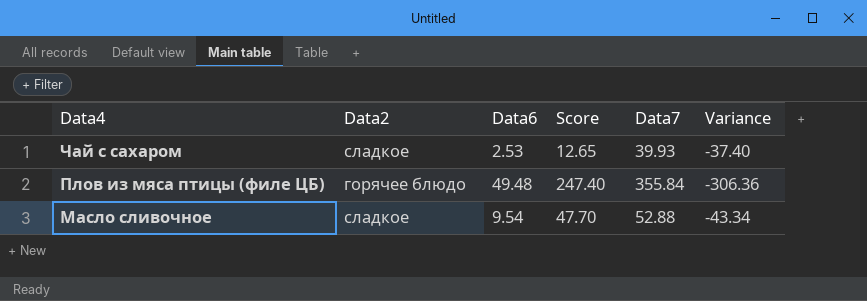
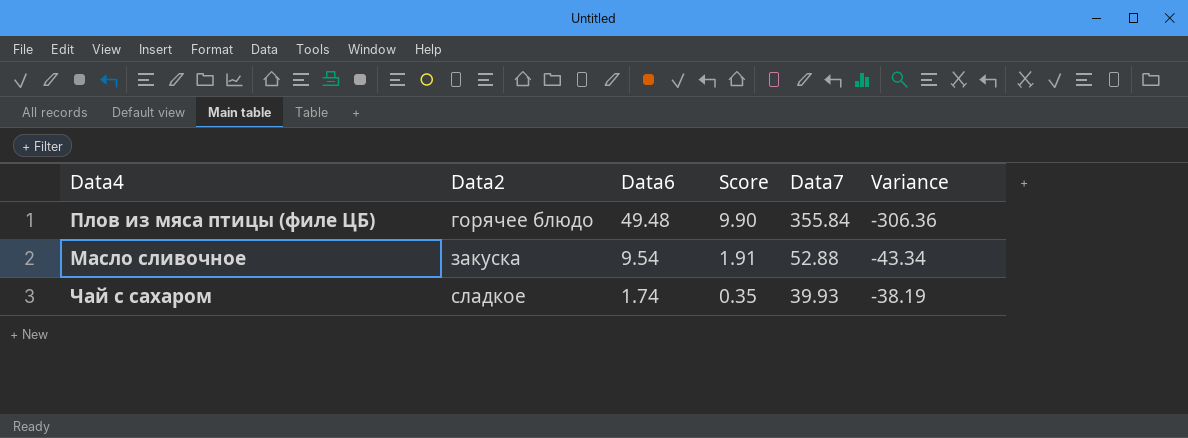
row order: Data4 descending -> Data2 ascending
column Score | formula: [Data6] * 5 -> [Data6] * 0.2
Масло сливочное | Data2: сладкое -> закуска
Чай с сахаром | Data6: 2.53 -> 1.74
Чай с сахаром | Variance: -37.40 -> -38.19

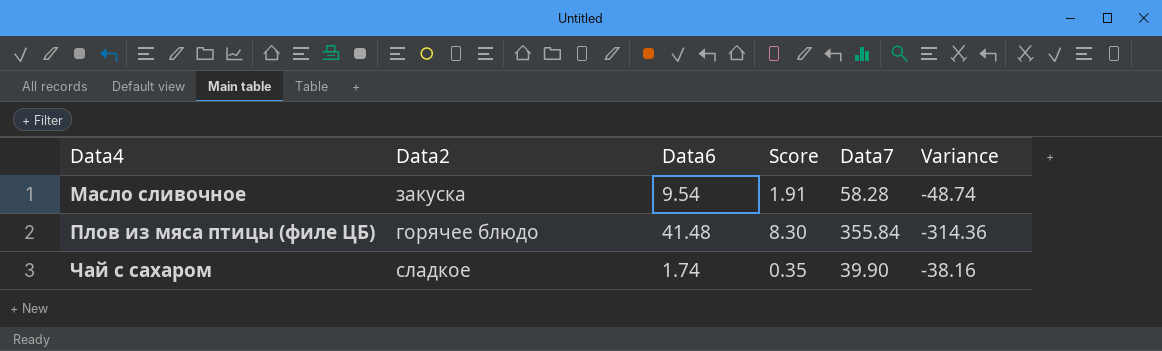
row order: Data2 ascending -> Data4 ascending
Масло сливочное | Data7: 52.88 -> 58.28
Масло сливочное | Variance: -43.34 -> -48.74
Плов из мяса птицы (филе ЦБ) | Data6: 49.48 -> 41.48
Плов из мяса птицы (филе ЦБ) | Score: 9.90 -> 8.30
Плов из мяса птицы (филе ЦБ) | Variance: -306.36 -> -314.36
Чай с сахаром | Data7: 39.93 -> 39.90
Чай с сахаром | Variance: -38.19 -> -38.16

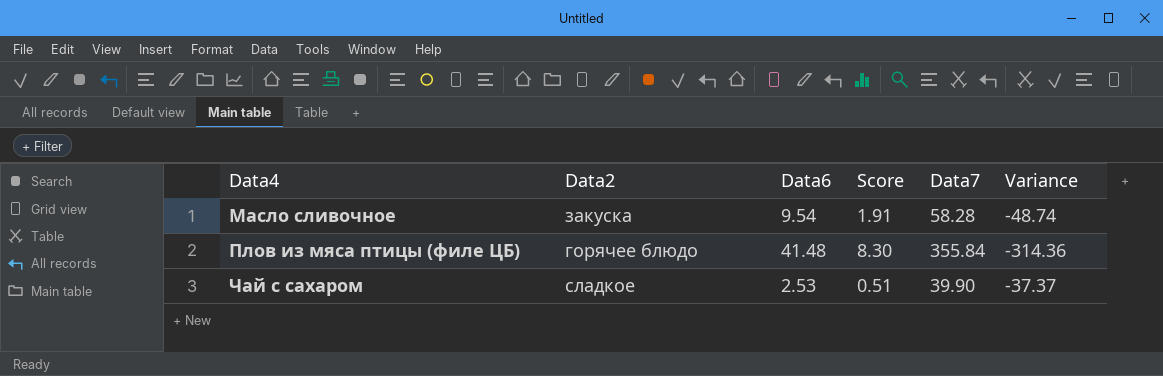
Чай с сахаром | Data6: 1.74 -> 2.53
Чай с сахаром | Score: 0.35 -> 0.51
Чай с сахаром | Variance: -38.16 -> -37.37

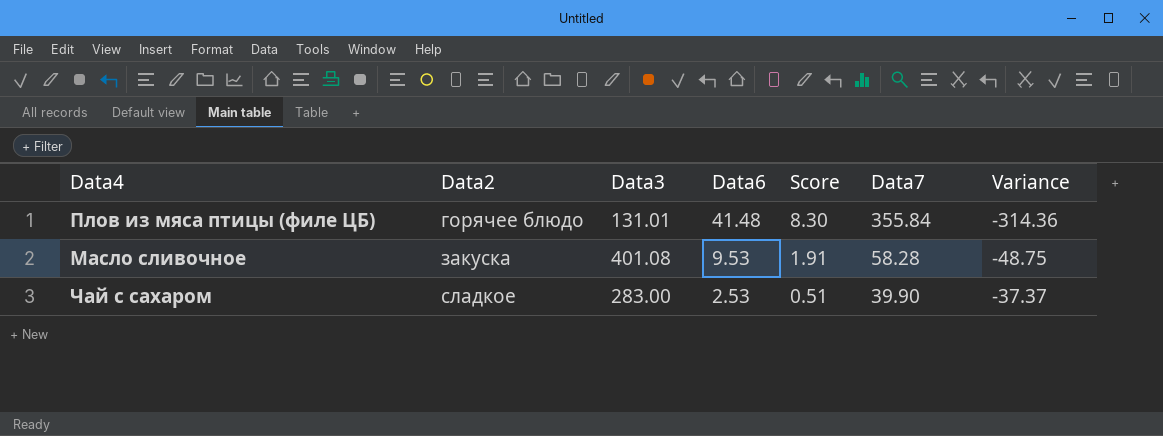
row order: Data4 ascending -> Data2 ascending
column Data3 | position: none -> 3
Масло сливочное | Data6: 9.54 -> 9.53
Масло сливочное | Variance: -48.74 -> -48.75

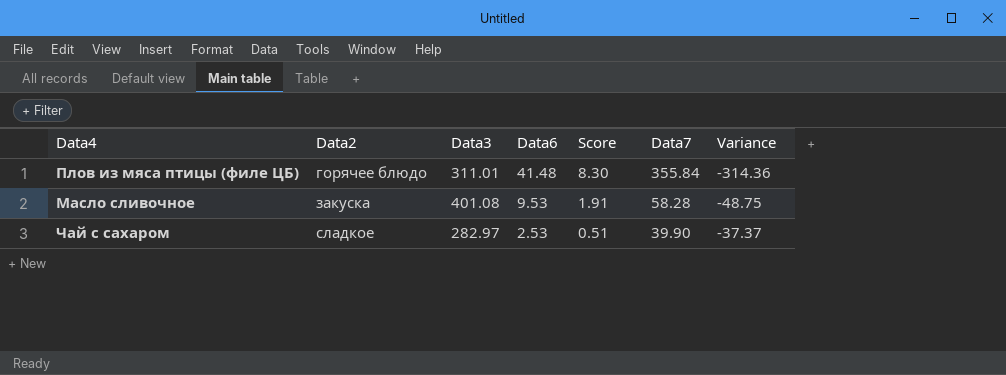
Плов из мяса птицы (филе ЦБ) | Data3: 131.01 -> 311.01
Чай с сахаром | Data3: 283.00 -> 282.97

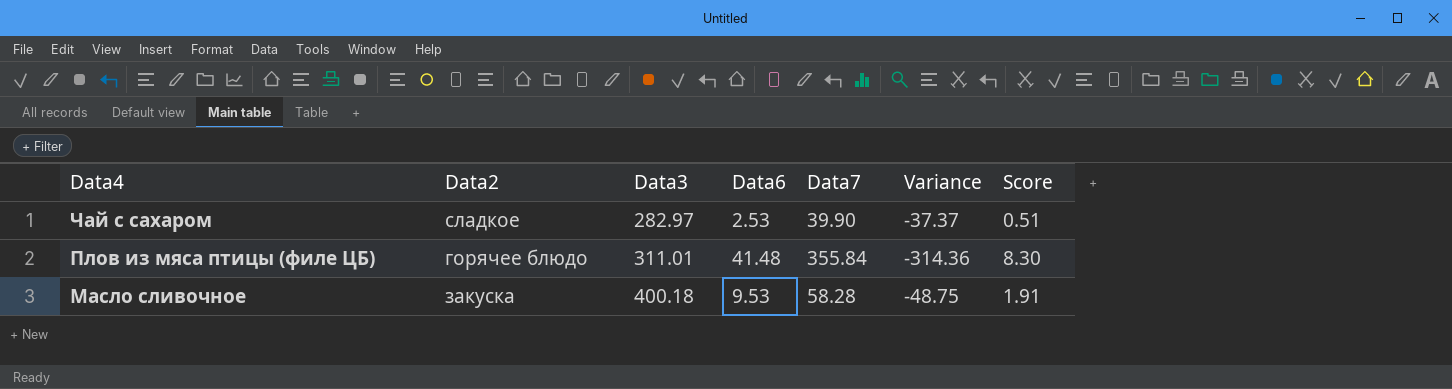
row order: Data2 ascending -> Data4 descending
column Score | position: 5 -> 7
Масло сливочное | Data3: 401.08 -> 400.18

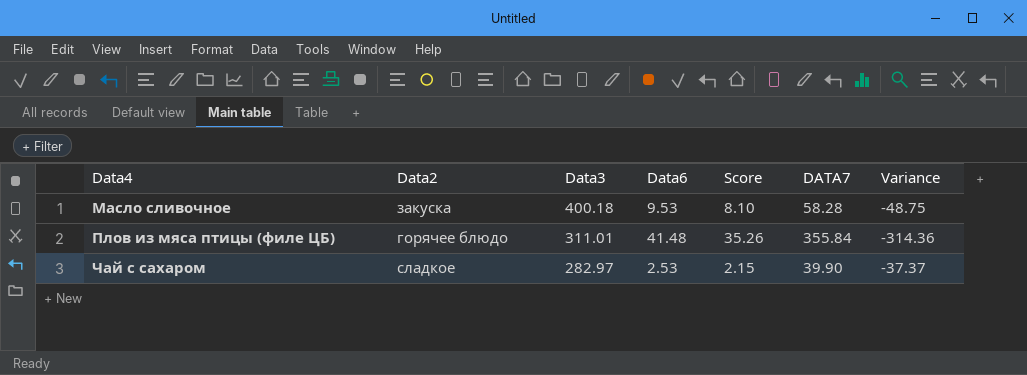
row order: Data4 descending -> Data4 ascending
column Score | formula: [Data6] * 0.2 -> [Data6] * 0.85
column Score | position: 7 -> 5
column name: Data7 -> DATA7

